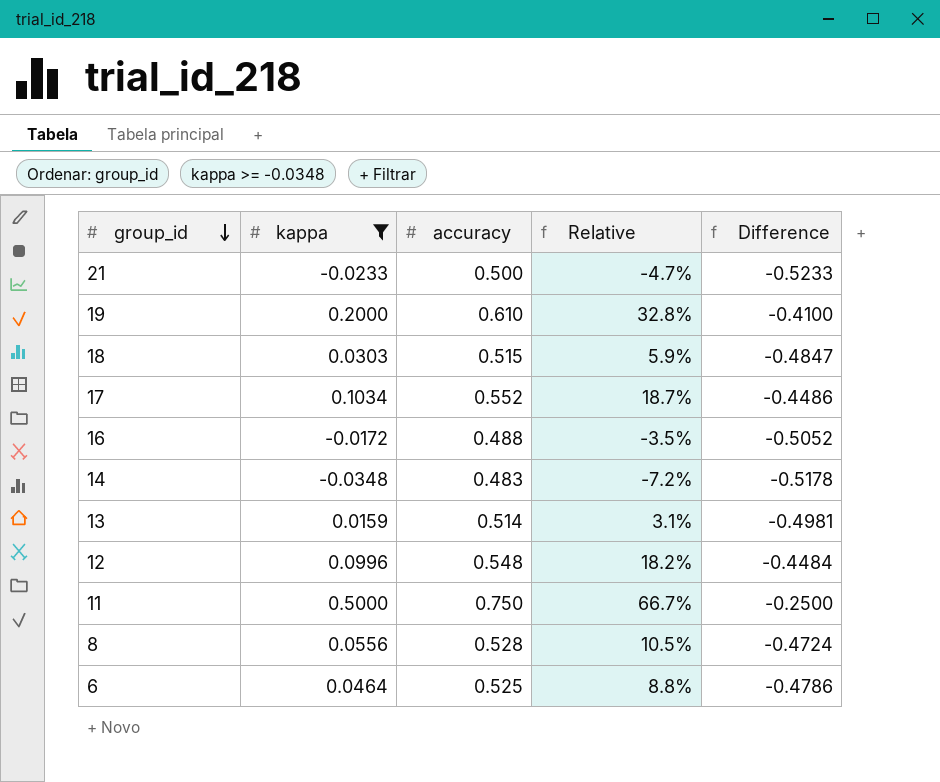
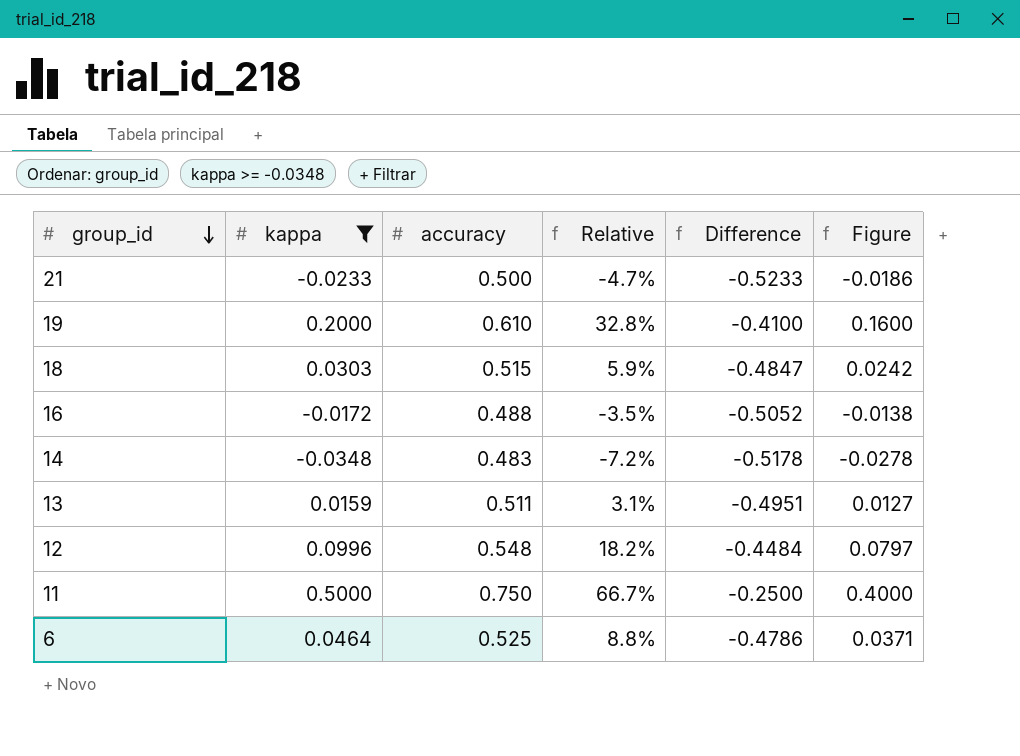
column Figure | formula: none -> [kappa] * 0.8
row 17: 0.1034 | 0.552 | 18.7% | -0.4486 -> none
row 8: 0.0556 | 0.528 | 10.5% | -0.4724 -> none
13 | accuracy: 0.514 -> 0.511
13 | Difference: -0.4981 -> -0.4951

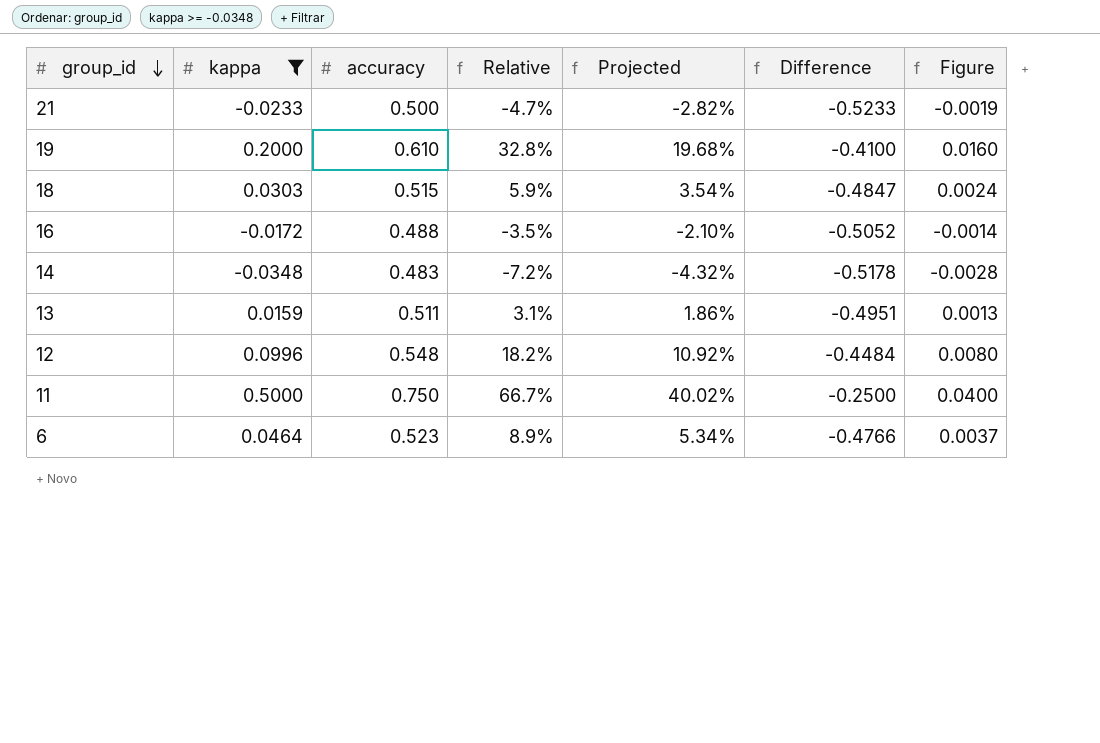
column Projected | formula: none -> [Relative] * 0.6
column Figure | formula: [kappa] * 0.8 -> [kappa] * 0.08
6 | accuracy: 0.525 -> 0.523
6 | Relative: 8.8% -> 8.9%
6 | Difference: -0.4786 -> -0.4766

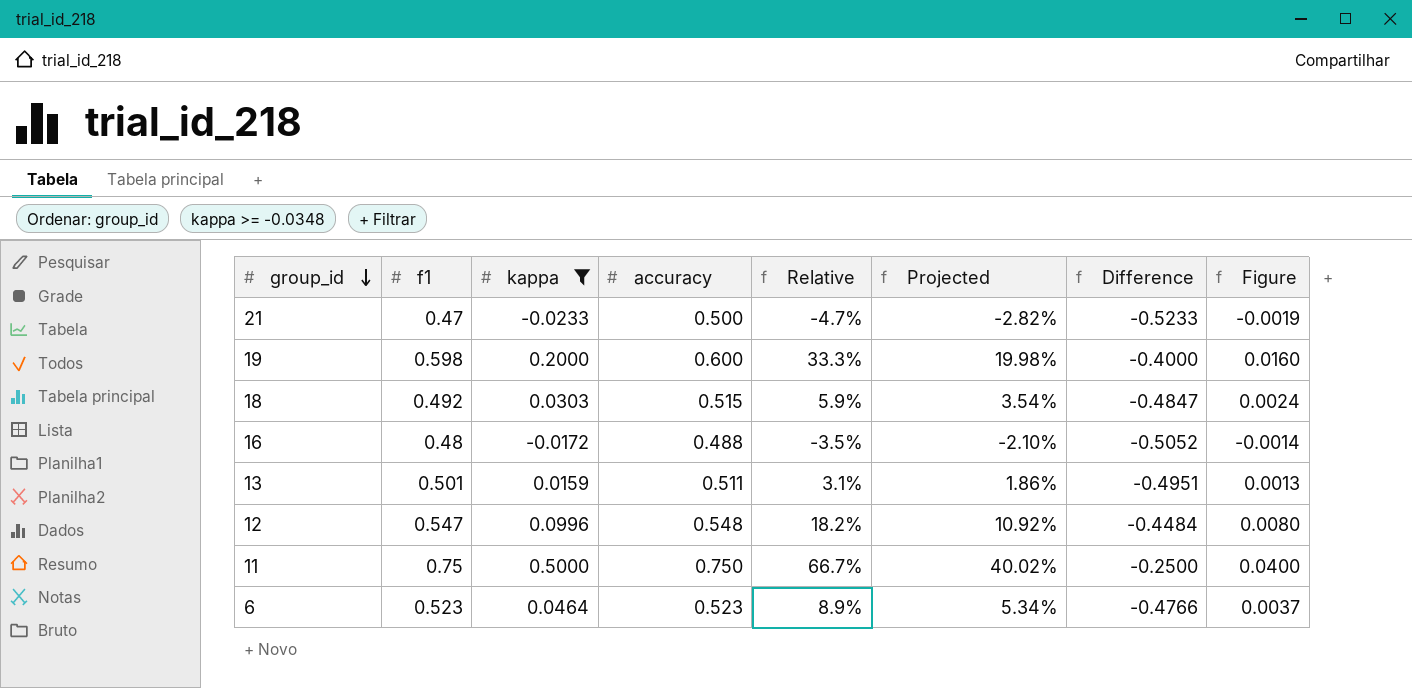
column f1 | position: none -> 2
row 14: -0.0348 | 0.483 | -7.2% | -4.32% | -0.5178 | -0.0028 -> none
19 | accuracy: 0.610 -> 0.600
19 | Relative: 32.8% -> 33.3%
19 | Projected: 19.68% -> 19.98%
19 | Difference: -0.4100 -> -0.4000

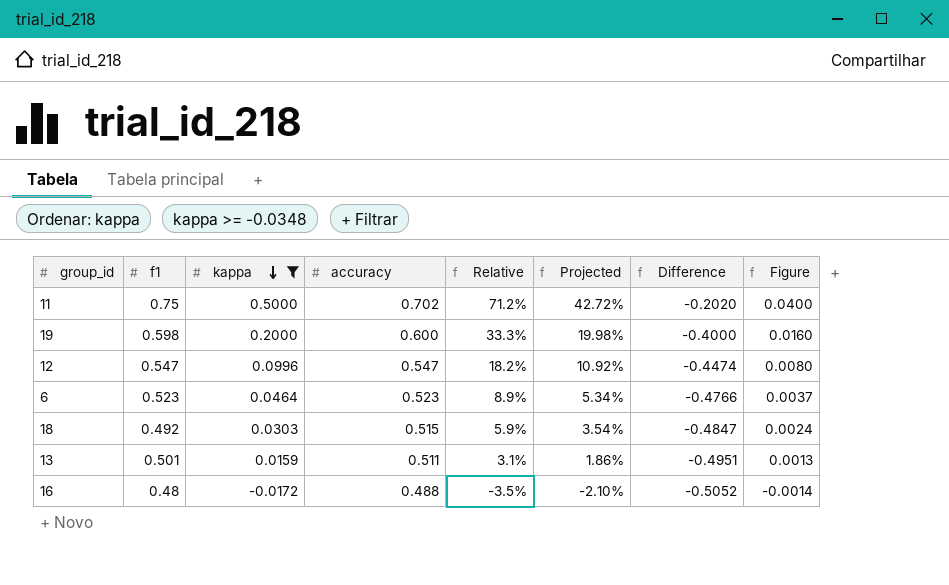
row order: group_id descending -> kappa descending
row 21: 0.47 | -0.0233 | 0.500 | -4.7% | -2.82% | -0.5233 | -0.0019 -> none
11 | accuracy: 0.750 -> 0.702
11 | Relative: 66.7% -> 71.2%
11 | Projected: 40.02% -> 42.72%
11 | Difference: -0.2500 -> -0.2020
12 | accuracy: 0.548 -> 0.547
12 | Difference: -0.4484 -> -0.4474

